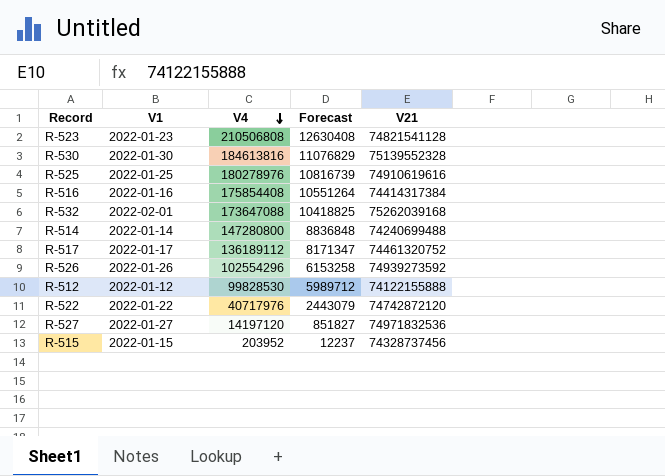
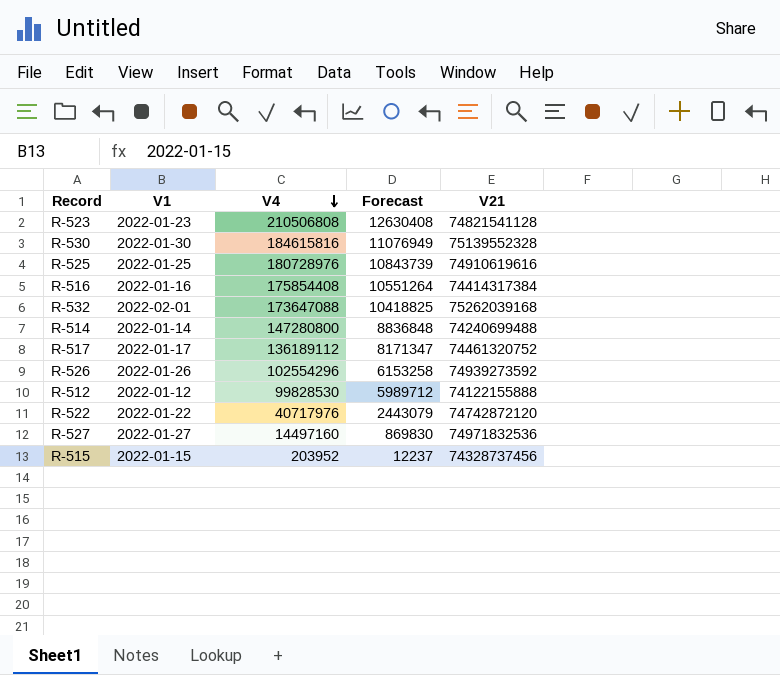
R-530 | V4: 184613816 -> 184615816
R-530 | Forecast: 11076829 -> 11076949
R-525 | V4: 180278976 -> 180728976
R-525 | Forecast: 10816739 -> 10843739
R-527 | V4: 14197120 -> 14497160
R-527 | Forecast: 851827 -> 869830

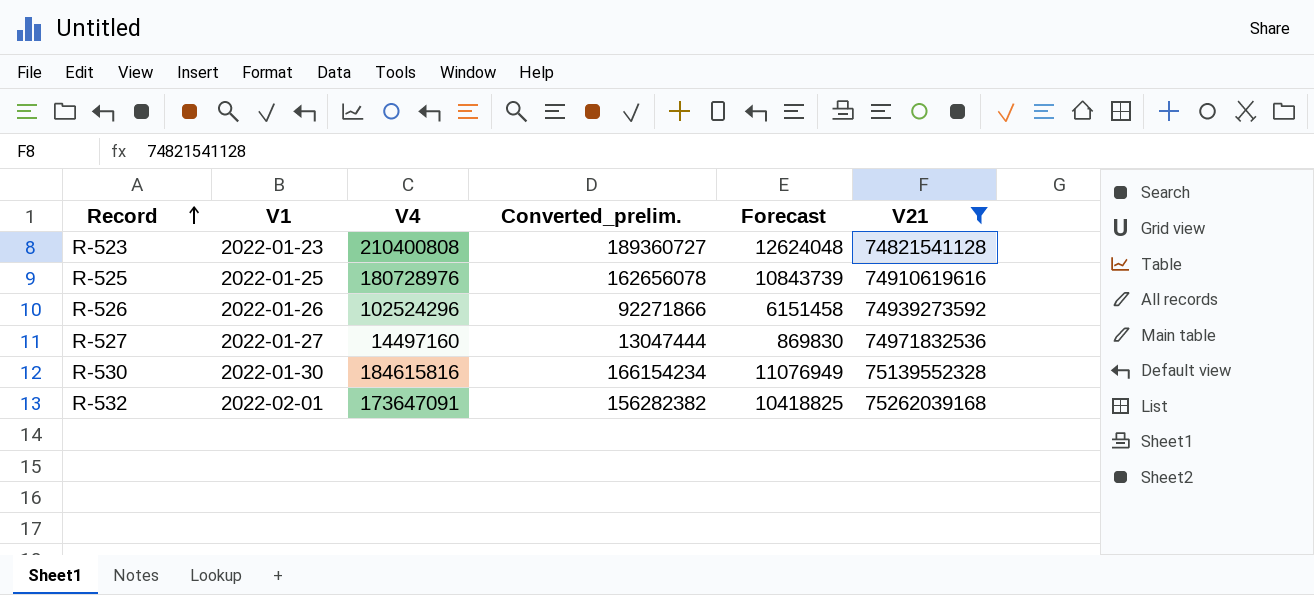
filter: none -> V21 >= 74821541128
row order: V4 descending -> Record ascending
column Converted_prelim. | formula: none -> [V4] * 0.9
R-523 | V4: 210506808 -> 210400808
R-523 | Forecast: 12630408 -> 12624048
R-526 | V4: 102554296 -> 102524296
R-526 | Forecast: 6153258 -> 6151458
R-532 | V4: 173647088 -> 173647091

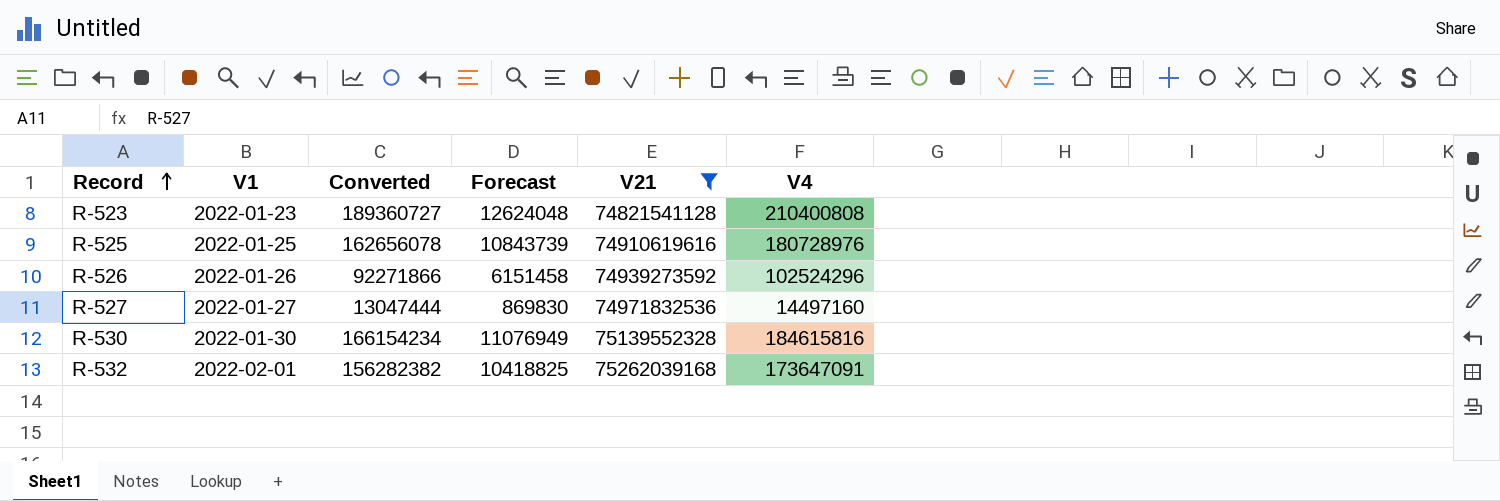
column name: Converted_prelim. -> Converted
column V4 | position: 3 -> 6

